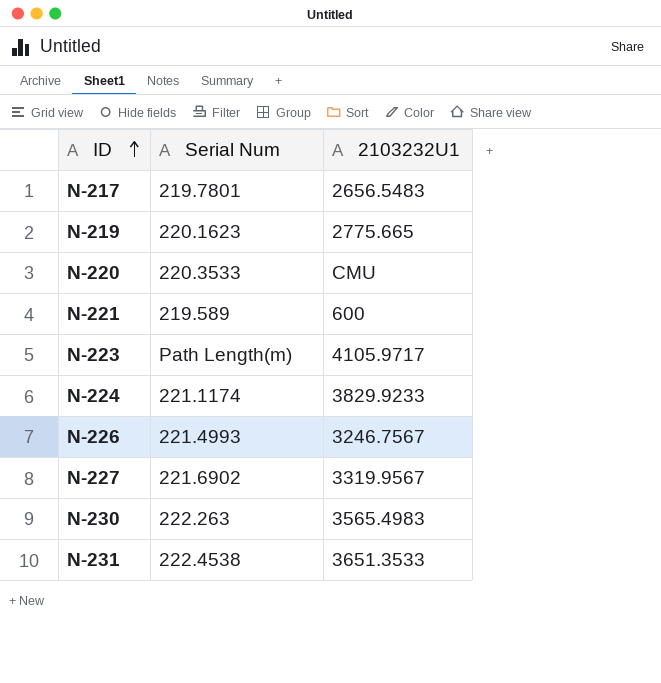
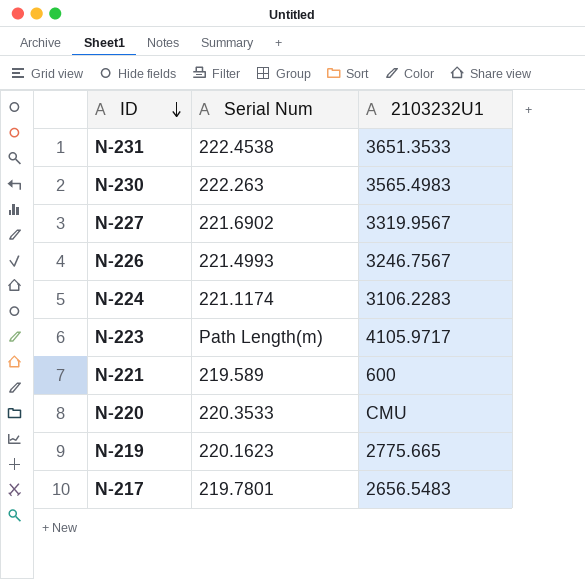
row order: ID ascending -> ID descending
N-224 | 2103232U1: 3829.9233 -> 3106.2283

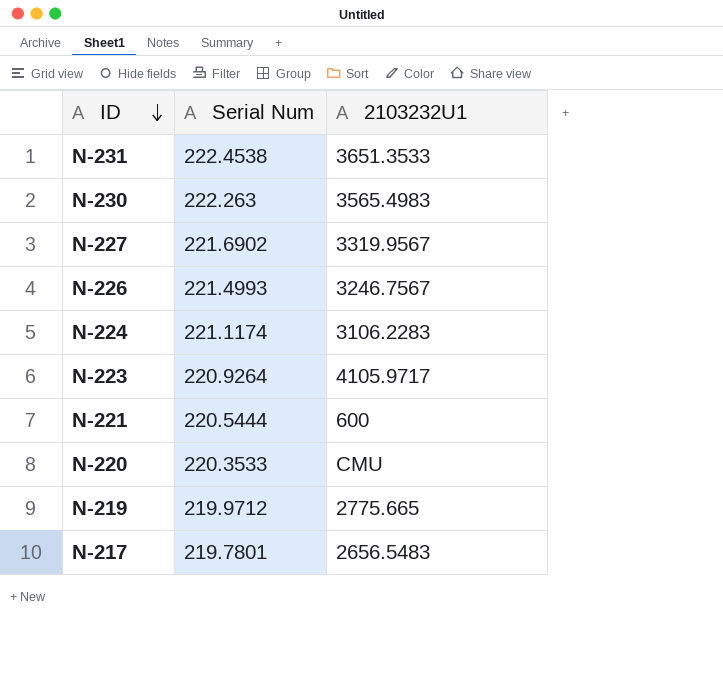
N-223 | Serial Num: Path Length(m) -> 220.9264
N-221 | Serial Num: 219.589 -> 220.5444
N-219 | Serial Num: 220.1623 -> 219.9712

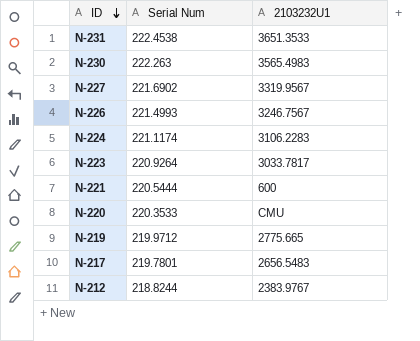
N-223 | 2103232U1: 4105.9717 -> 3033.7817
row N-212: none -> 218.8244 | 2383.9767

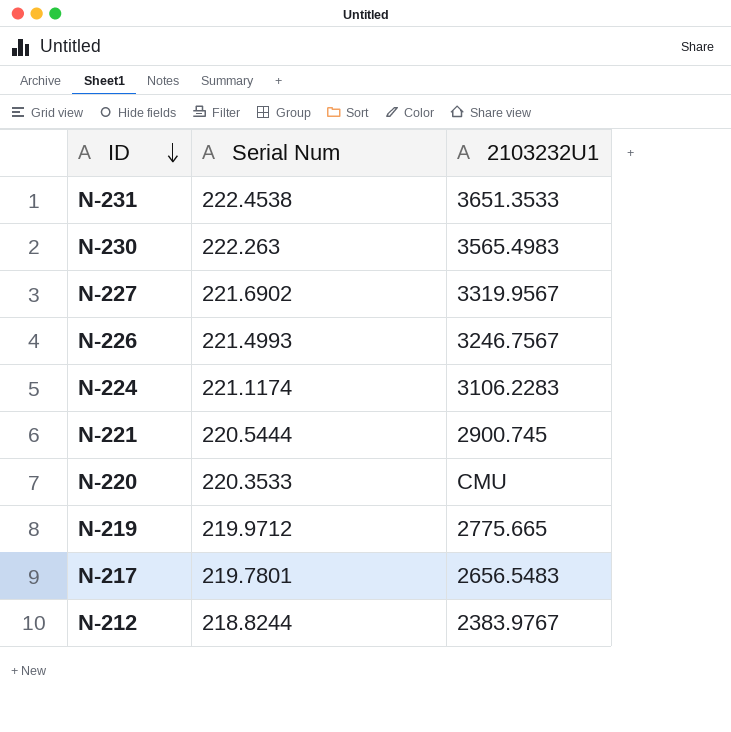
row N-223: 220.9264 | 3033.7817 -> none
N-221 | 2103232U1: 600 -> 2900.745

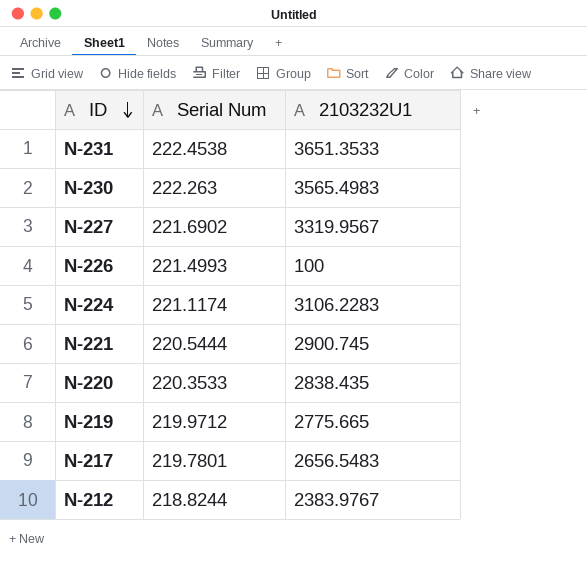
N-226 | 2103232U1: 3246.7567 -> 100
N-220 | 2103232U1: CMU -> 2838.435

